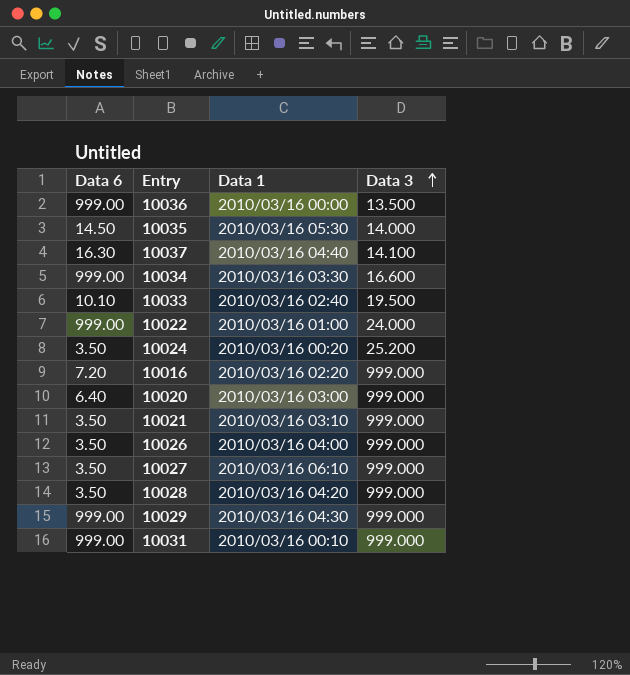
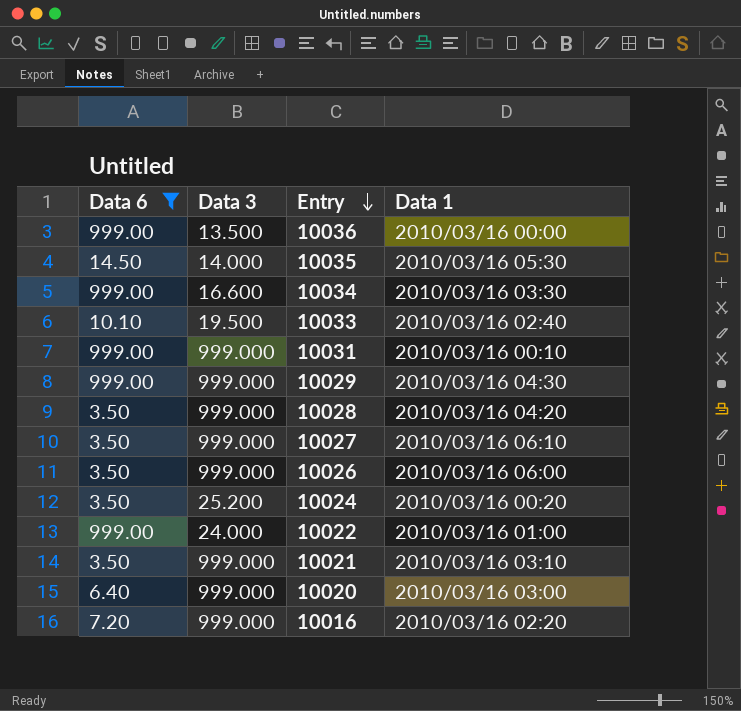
filter: none -> Data 6 != 16.30
row order: Data 3 ascending -> Entry descending
column Data 3 | position: 4 -> 2
10026 | Data 1: 2010/03/16 04:00 -> 2010/03/16 06:00

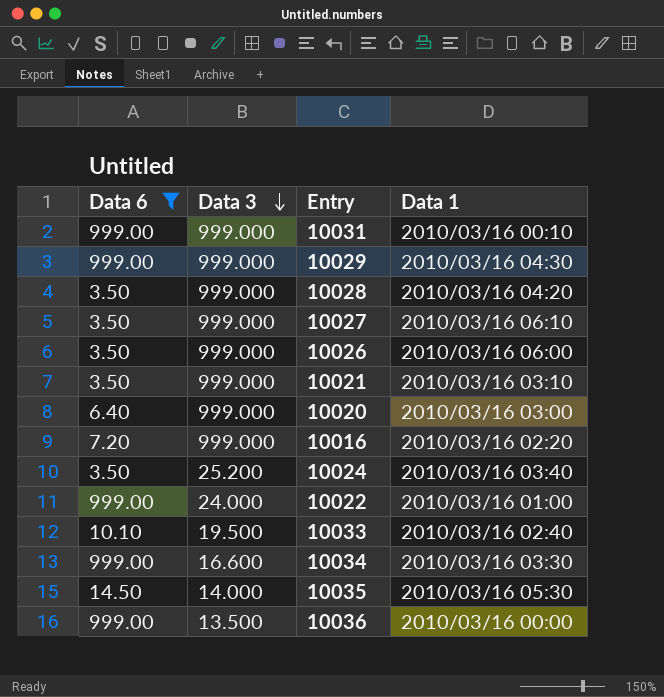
row order: Entry descending -> Data 3 descending
10024 | Data 1: 2010/03/16 00:20 -> 2010/03/16 03:40

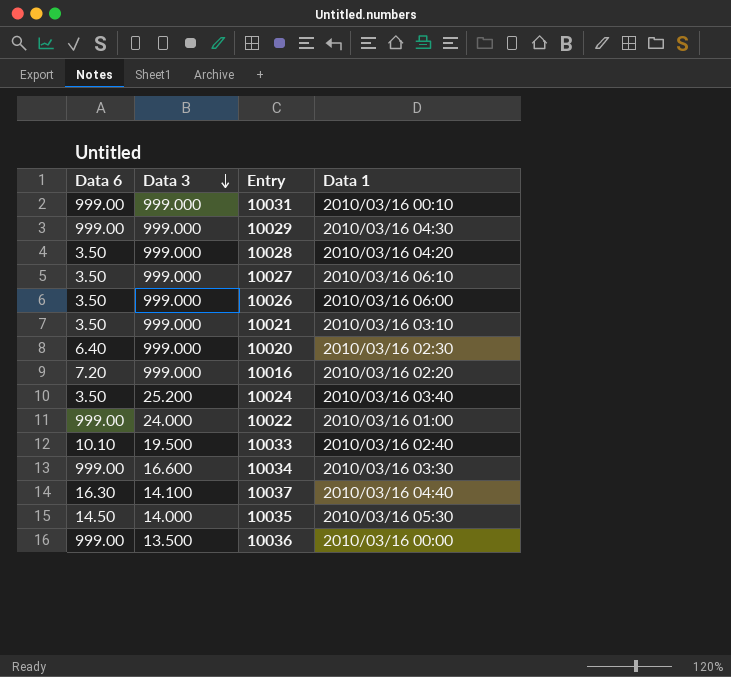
filter: Data 6 != 16.30 -> none
10020 | Data 1: 2010/03/16 03:00 -> 2010/03/16 02:30

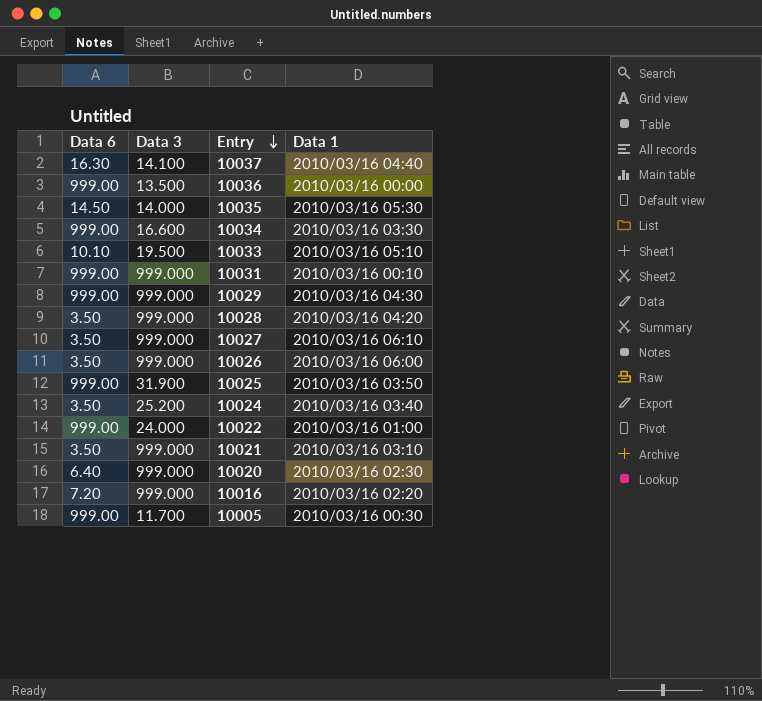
row order: Data 3 descending -> Entry descending
10033 | Data 1: 2010/03/16 02:40 -> 2010/03/16 05:10
row 10025: none -> 999.00 | 31.900 | 2010/03/16 03:50
row 10005: none -> 999.00 | 11.700 | 2010/03/16 00:30

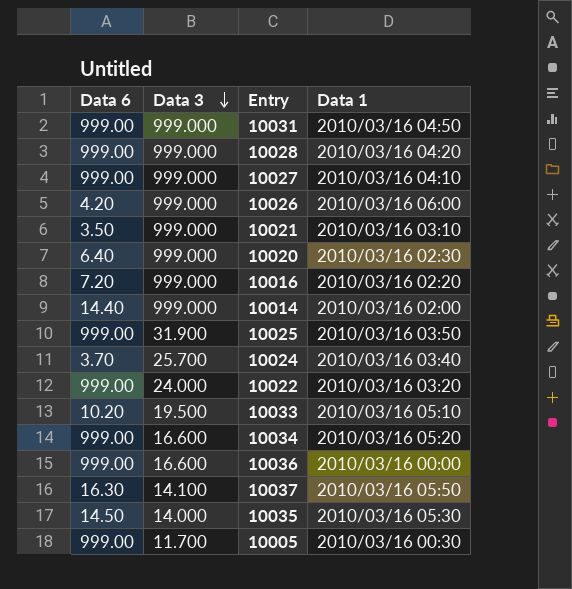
row order: Entry descending -> Data 3 descending
row 10029: 999.00 | 999.000 | 2010/03/16 04:30 -> none
10031 | Data 1: 2010/03/16 00:10 -> 2010/03/16 04:50
10028 | Data 6: 3.50 -> 999.00
10027 | Data 6: 3.50 -> 999.00
10027 | Data 1: 2010/03/16 06:10 -> 2010/03/16 04:10
10026 | Data 6: 3.50 -> 4.20
row 10014: none -> 14.40 | 999.000 | 2010/03/16 02:00
10024 | Data 6: 3.50 -> 3.70
10024 | Data 3: 25.200 -> 25.700
10022 | Data 1: 2010/03/16 01:00 -> 2010/03/16 03:20
10033 | Data 6: 10.10 -> 10.20
10034 | Data 1: 2010/03/16 03:30 -> 2010/03/16 05:20
10036 | Data 3: 13.500 -> 16.600
10037 | Data 1: 2010/03/16 04:40 -> 2010/03/16 05:50

